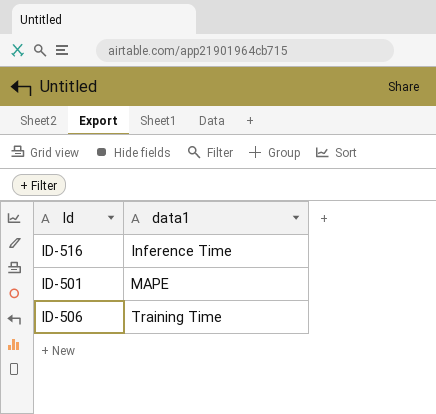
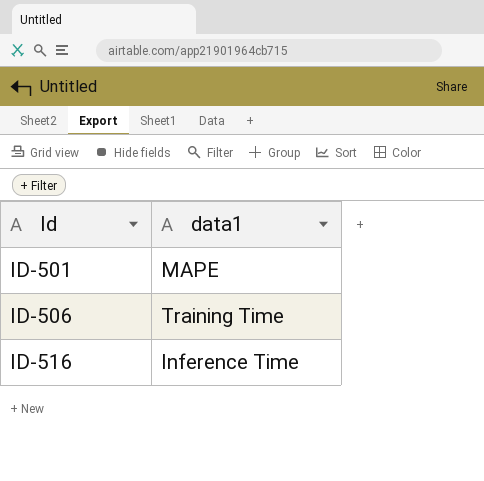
row order: data1 ascending -> Id ascending

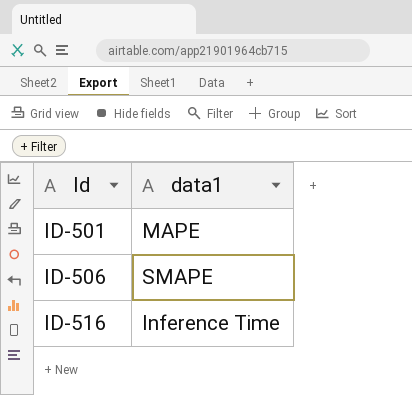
ID-506 | data1: Training Time -> SMAPE

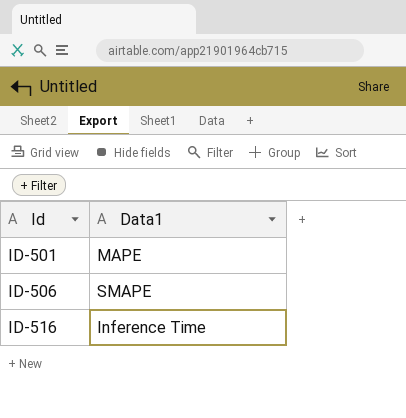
column name: data1 -> Data1

